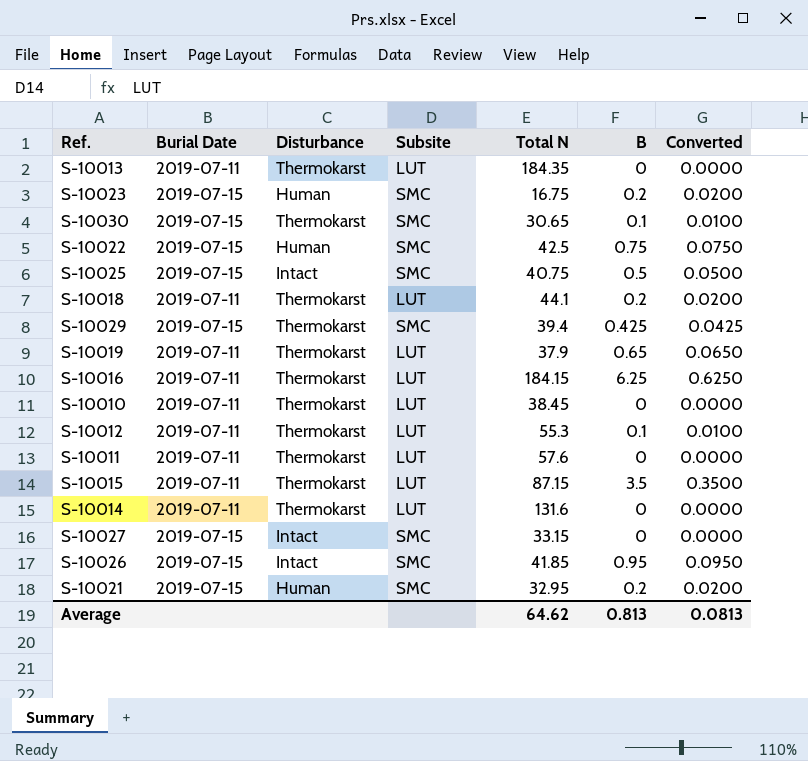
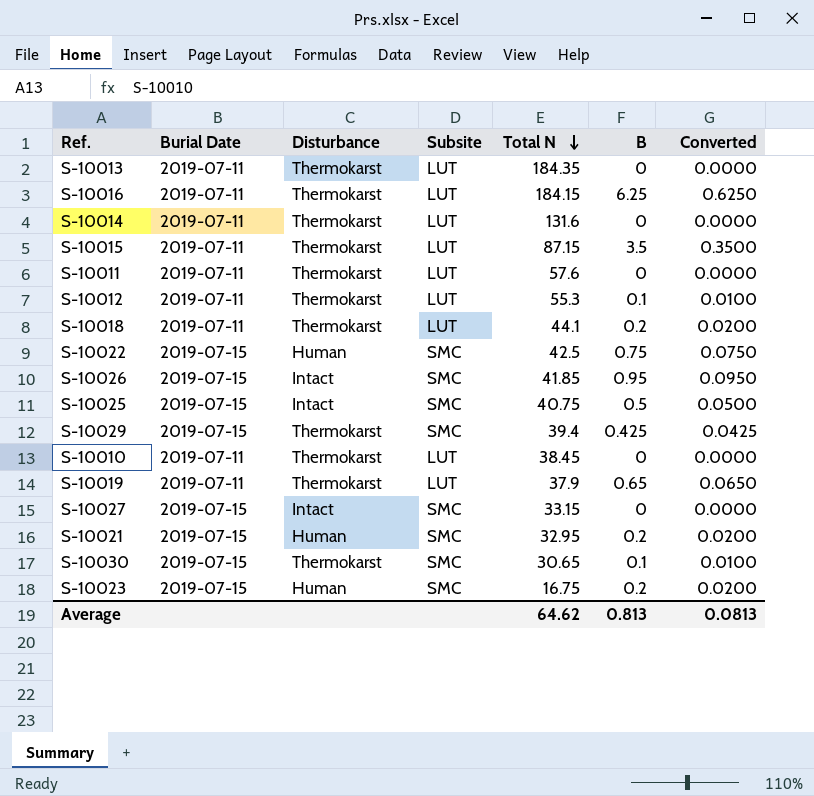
row order: none -> Total N descending

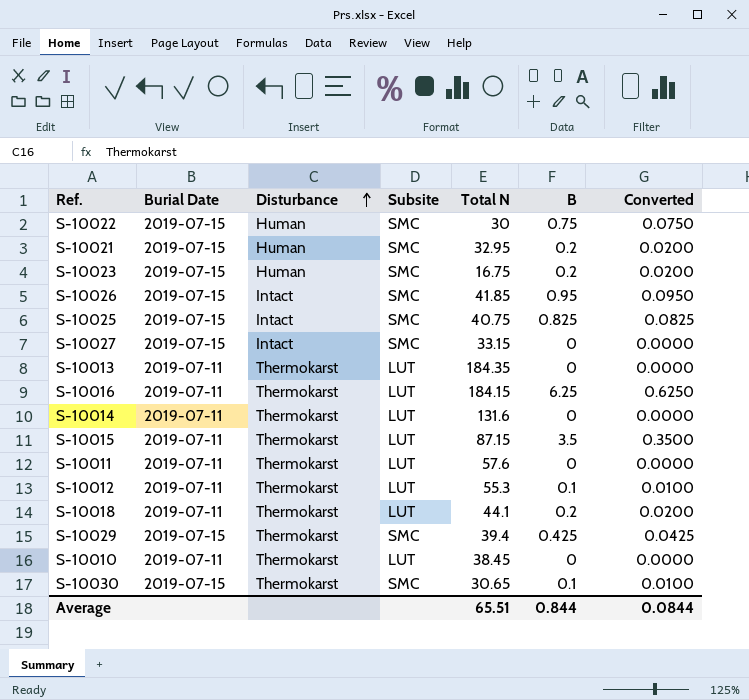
row order: Total N descending -> Disturbance ascending
row S-10019: 2019-07-11 | Thermokarst | LUT | 37.9 | 0.65 | 0.0650 -> none
S-10022 | Total N: 42.5 -> 30
S-10025 | B: 0.5 -> 0.825
S-10025 | Converted: 0.0500 -> 0.0825
Average | Total N: 64.62 -> 65.51
Average | B: 0.813 -> 0.844
Average | Converted: 0.0813 -> 0.0844

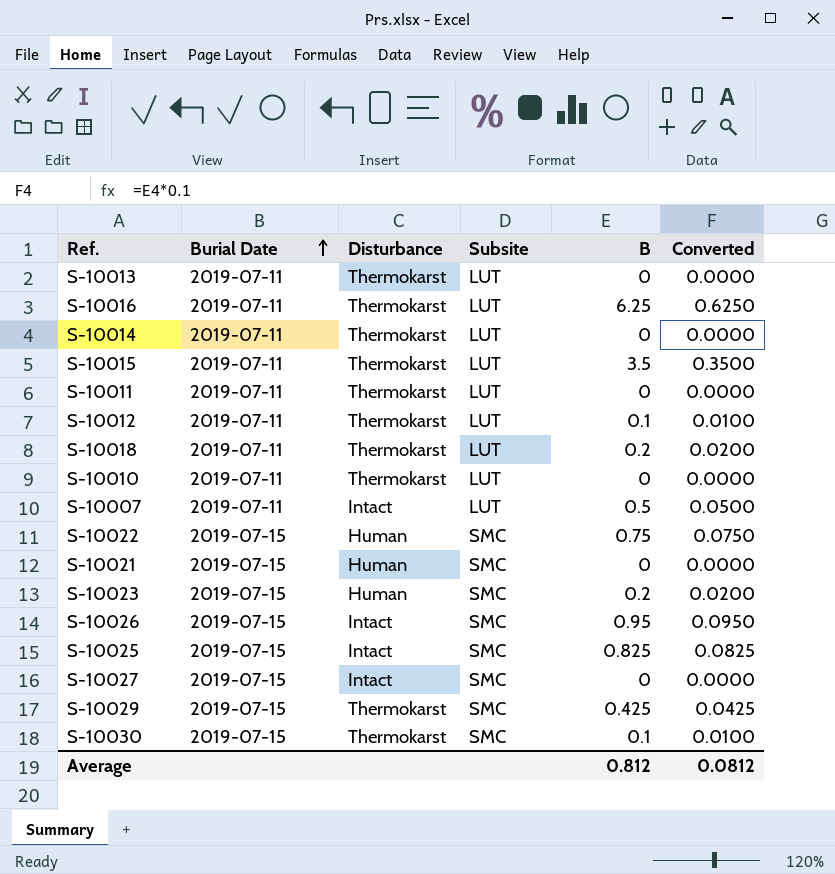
row order: Disturbance ascending -> Burial Date ascending
column Total N | position: 5 -> none
row S-10007: none -> 2019-07-11 | Intact | LUT | 0.5 | 0.0500
S-10021 | B: 0.2 -> 0
S-10021 | Converted: 0.0200 -> 0.0000
Average | B: 0.844 -> 0.812
Average | Converted: 0.0844 -> 0.0812

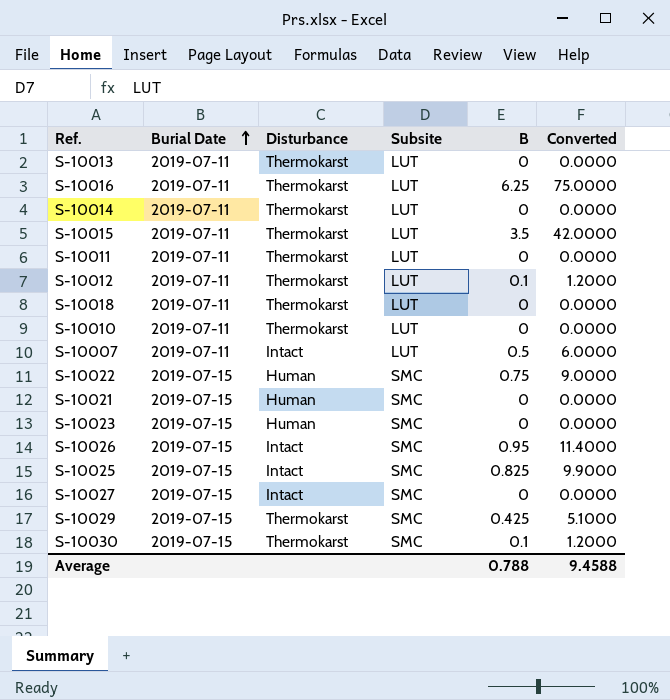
column Converted | formula: [B] * 0.1 -> [B] * 12
S-10018 | B: 0.2 -> 0
S-10023 | B: 0.2 -> 0
Average | B: 0.812 -> 0.788
Average | Converted: 0.0812 -> 9.4588

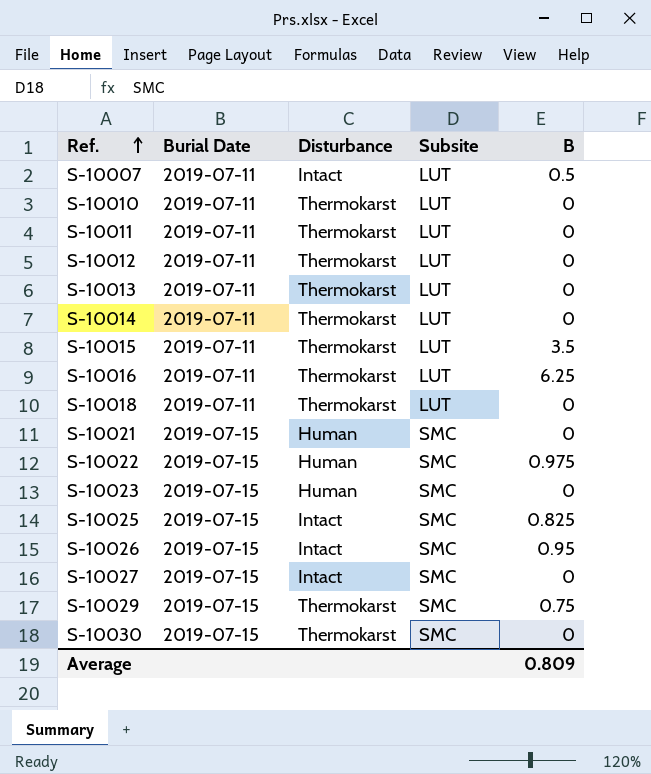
row order: Burial Date ascending -> Ref. ascending
column Converted | formula: [B] * 12 -> none
S-10012 | B: 0.1 -> 0
S-10022 | B: 0.75 -> 0.975
S-10029 | B: 0.425 -> 0.75
S-10030 | B: 0.1 -> 0
Average | B: 0.788 -> 0.809

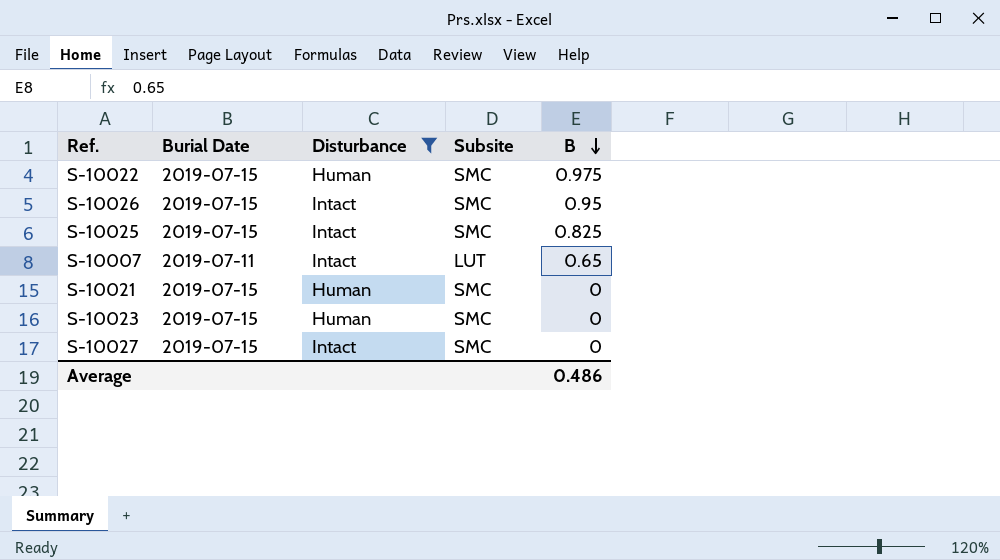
filter: none -> Disturbance != Thermokarst
row order: Ref. ascending -> B descending
S-10007 | B: 0.5 -> 0.65
Average | B: 0.809 -> 0.486

